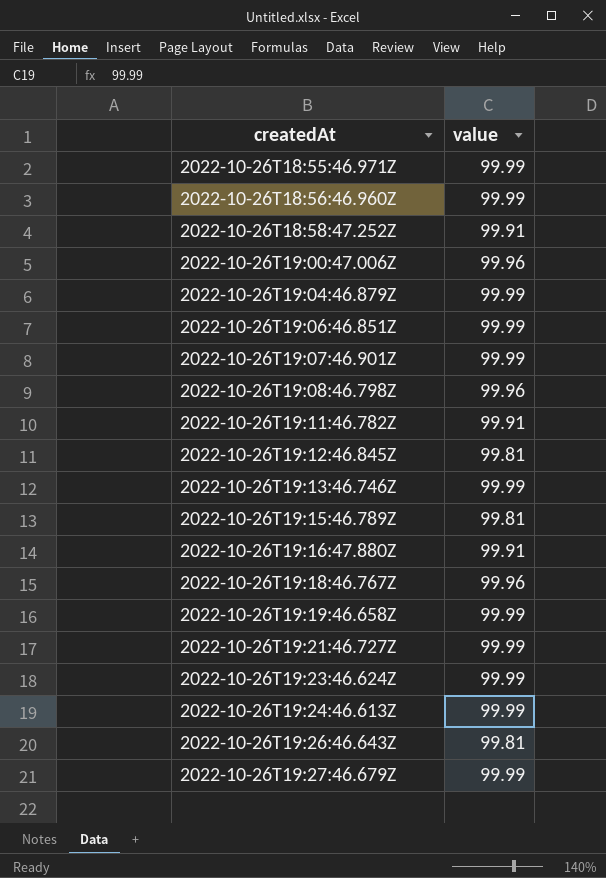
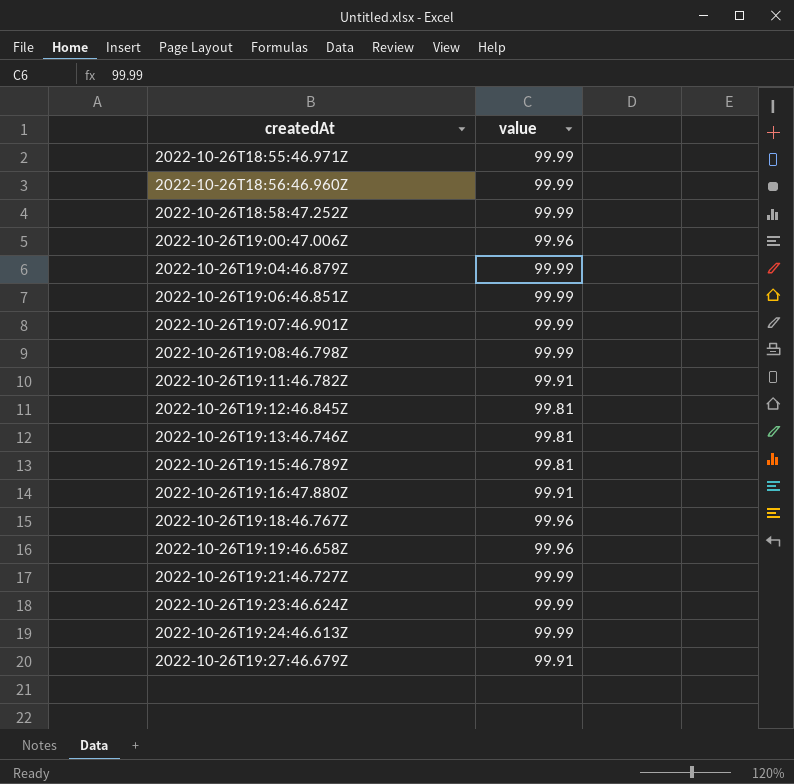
row 2022-10-26T19:26:46.643Z: 99.81 -> none
2022-10-26T18:58:47.252Z | value: 99.91 -> 99.99
2022-10-26T19:08:46.798Z | value: 99.96 -> 99.99
2022-10-26T19:13:46.746Z | value: 99.99 -> 99.81
2022-10-26T19:19:46.658Z | value: 99.99 -> 99.96
2022-10-26T19:27:46.679Z | value: 99.99 -> 99.91

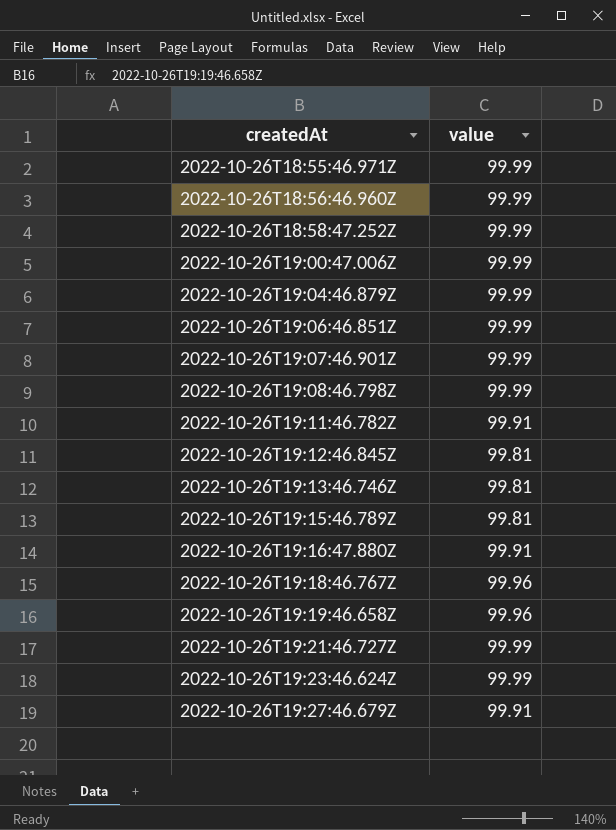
row 2022-10-26T19:24:46.613Z: 99.99 -> none
2022-10-26T19:00:47.006Z | value: 99.96 -> 99.99

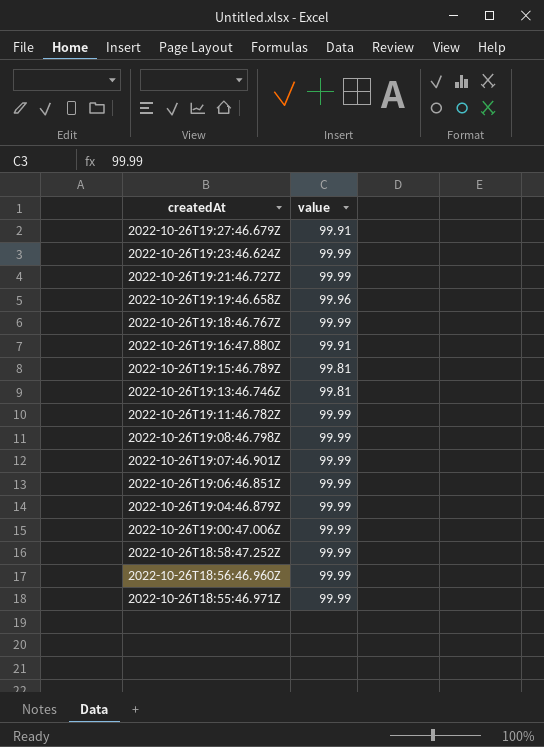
row order: createdAt ascending -> createdAt descending
row 2022-10-26T19:12:46.845Z: 99.81 -> none
2022-10-26T19:18:46.767Z | value: 99.96 -> 99.99
2022-10-26T19:11:46.782Z | value: 99.91 -> 99.99

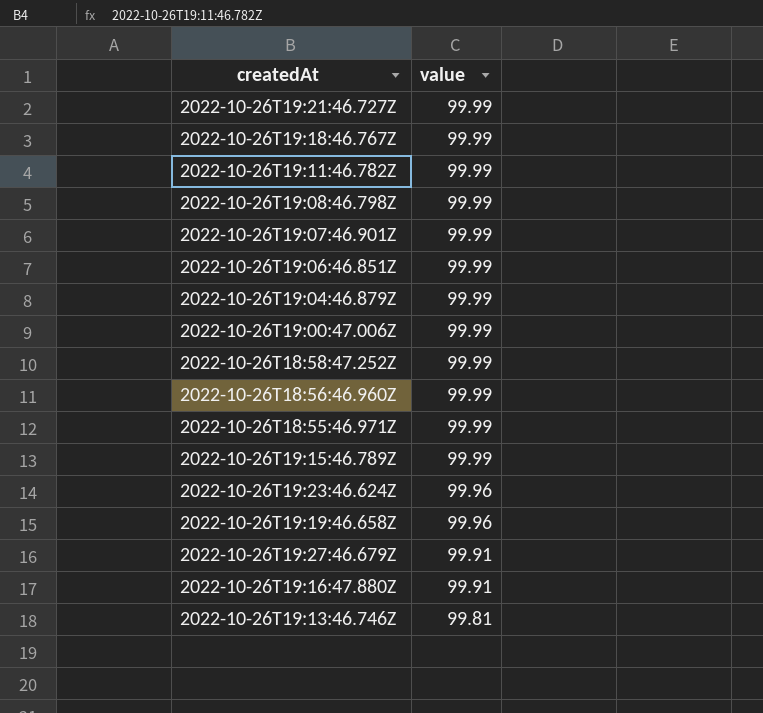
row order: createdAt descending -> value descending
2022-10-26T19:15:46.789Z | value: 99.81 -> 99.99
2022-10-26T19:23:46.624Z | value: 99.99 -> 99.96

